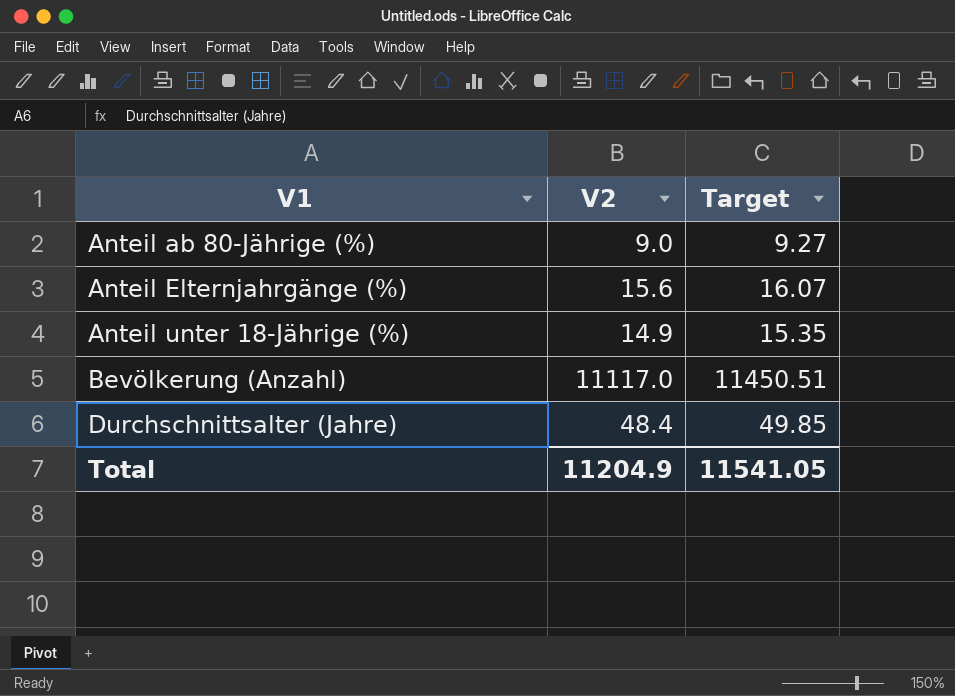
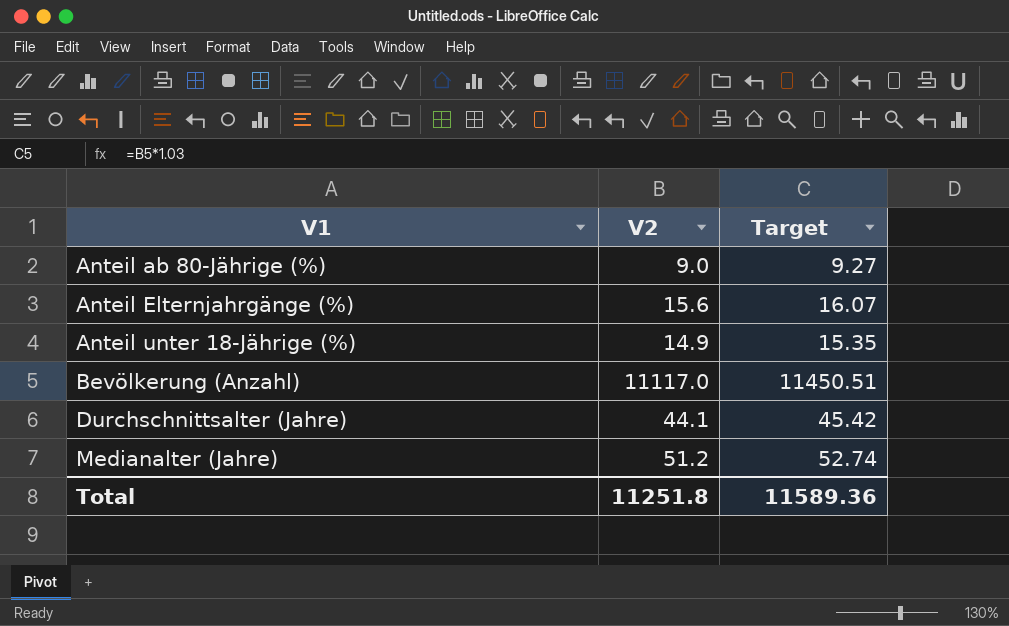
Durchschnittsalter (Jahre) | V2: 48.4 -> 44.1
Durchschnittsalter (Jahre) | Target: 49.85 -> 45.42
row Medianalter (Jahre): none -> 51.2 | 52.74
Total | V2: 11204.9 -> 11251.8
Total | Target: 11541.05 -> 11589.36

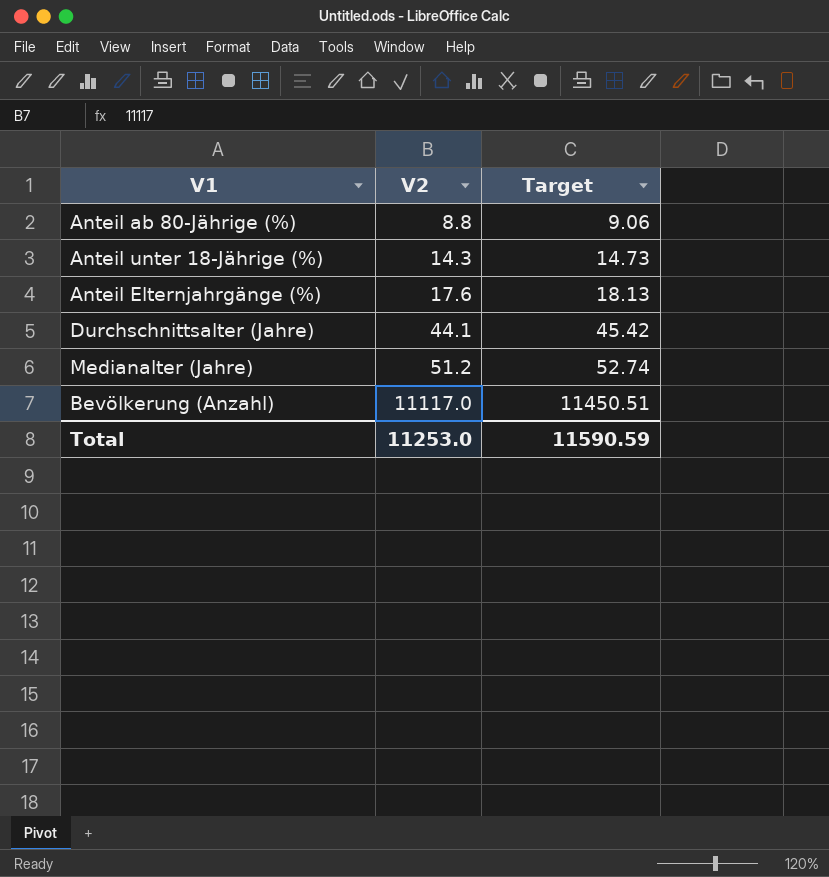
row order: V1 ascending -> V2 ascending
Anteil ab 80-Jährige (%) | V2: 9.0 -> 8.8
Anteil ab 80-Jährige (%) | Target: 9.27 -> 9.06
Anteil unter 18-Jährige (%) | V2: 14.9 -> 14.3
Anteil unter 18-Jährige (%) | Target: 15.35 -> 14.73
Anteil Elternjahrgänge (%) | V2: 15.6 -> 17.6
Anteil Elternjahrgänge (%) | Target: 16.07 -> 18.13
Total | V2: 11251.8 -> 11253.0
Total | Target: 11589.36 -> 11590.59

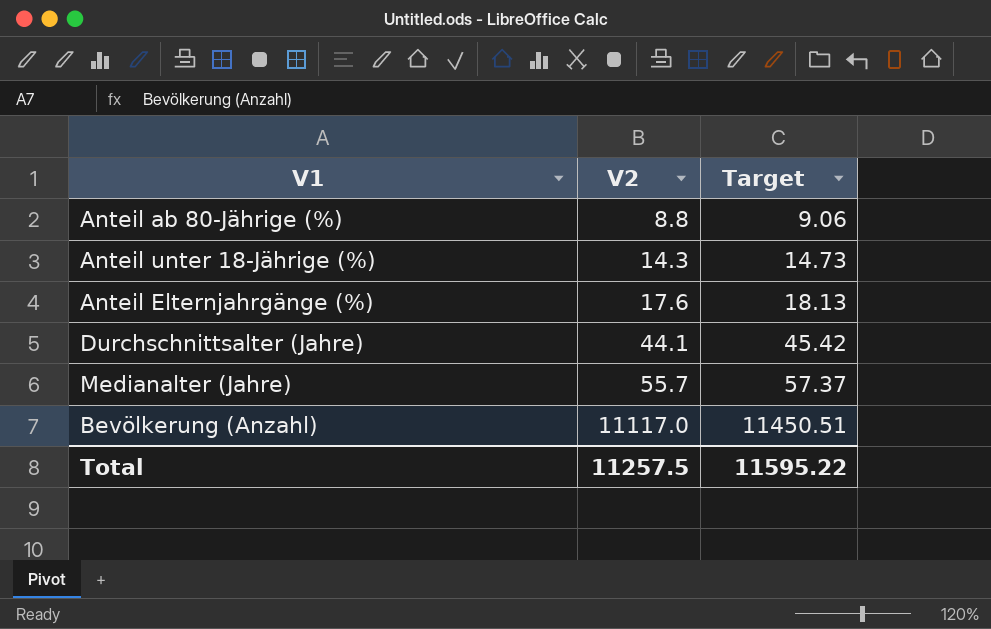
Medianalter (Jahre) | V2: 51.2 -> 55.7
Medianalter (Jahre) | Target: 52.74 -> 57.37
Total | V2: 11253.0 -> 11257.5
Total | Target: 11590.59 -> 11595.22

